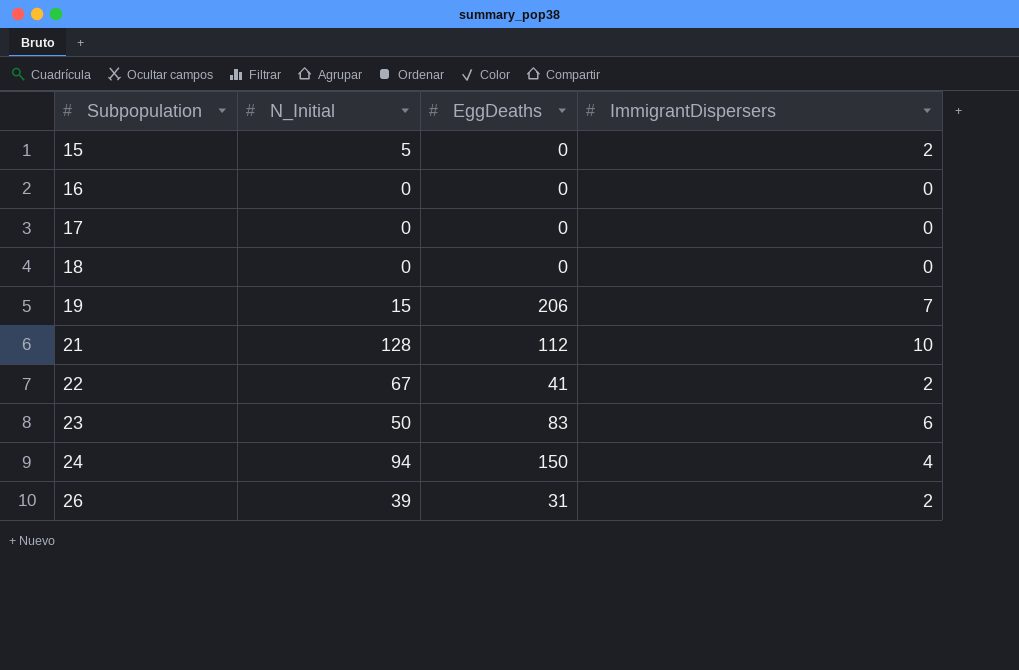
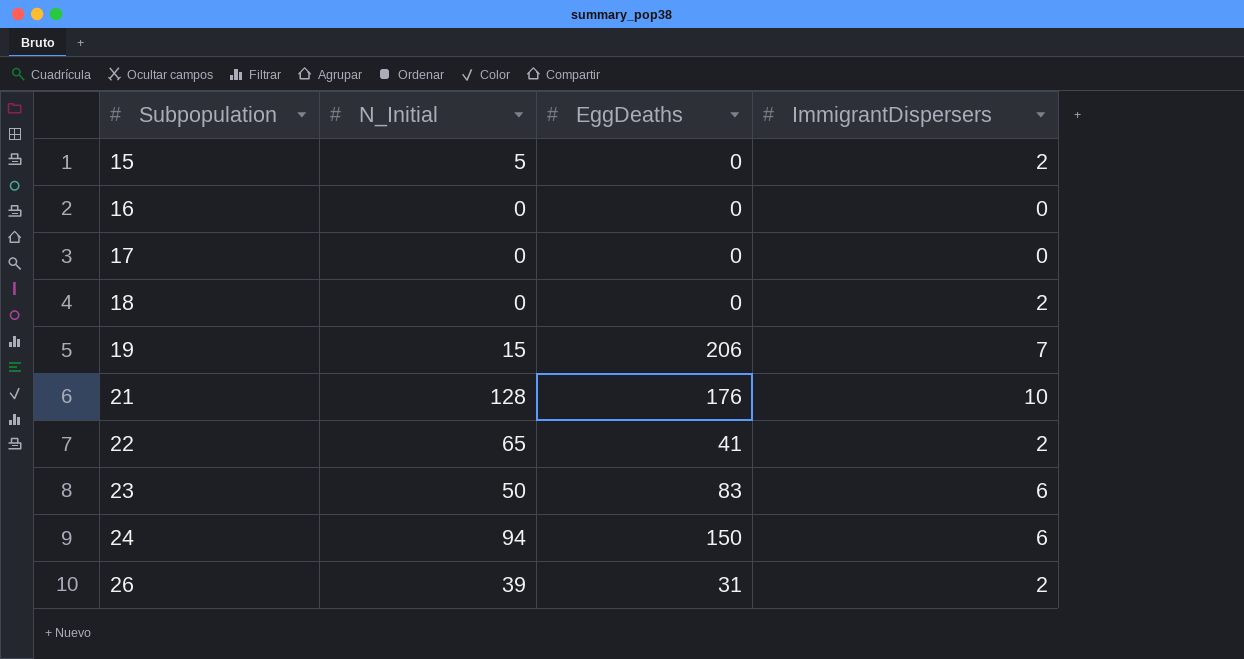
18 | ImmigrantDispersers: 0 -> 2
21 | EggDeaths: 112 -> 176
22 | N_Initial: 67 -> 65
24 | ImmigrantDispersers: 4 -> 6

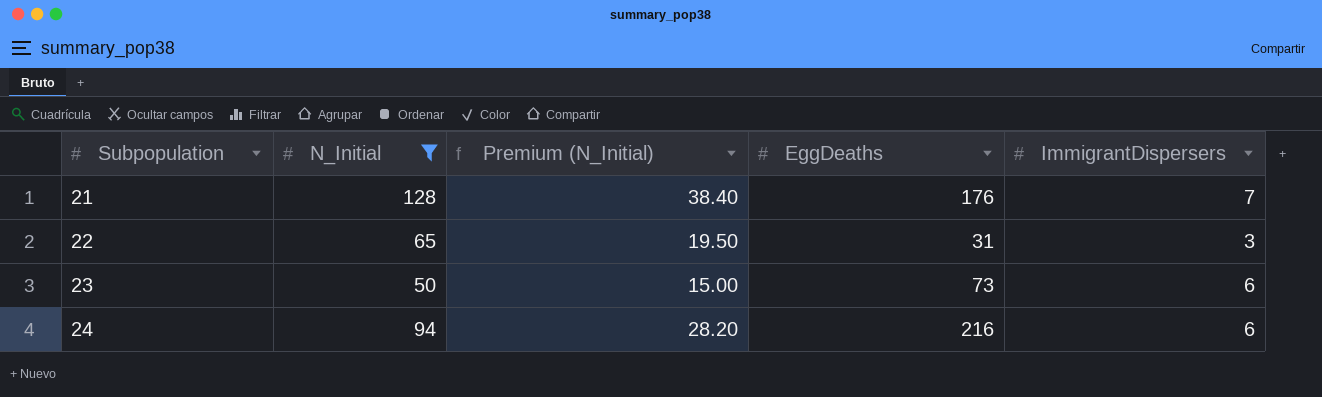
filter: none -> N_Initial >= 50
column Premium (N_Initial) | formula: none -> [N_Initial] * 0.3
21 | ImmigrantDispersers: 10 -> 7
22 | EggDeaths: 41 -> 31
22 | ImmigrantDispersers: 2 -> 3
23 | EggDeaths: 83 -> 73
24 | EggDeaths: 150 -> 216

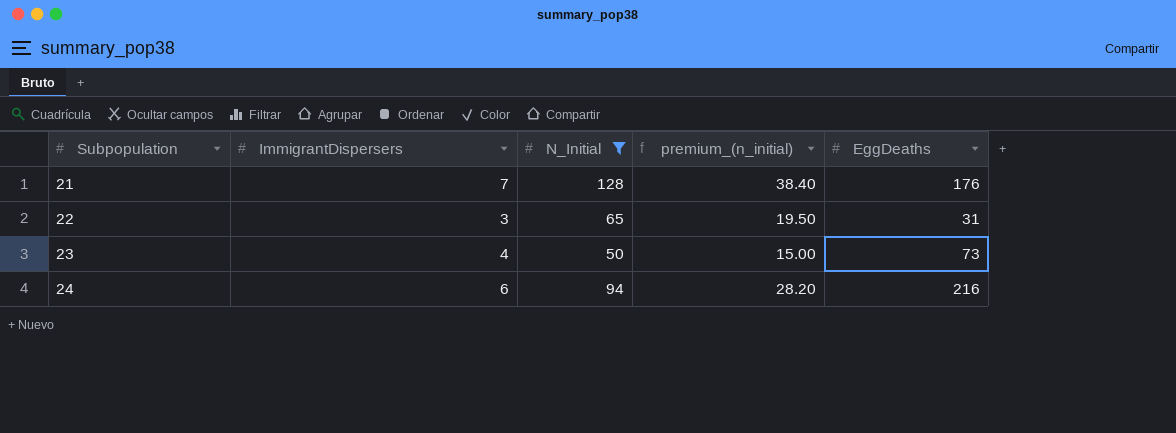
column ImmigrantDispersers | position: 5 -> 2
column name: Premium (N_Initial) -> premium_(n_initial)
23 | ImmigrantDispersers: 6 -> 4

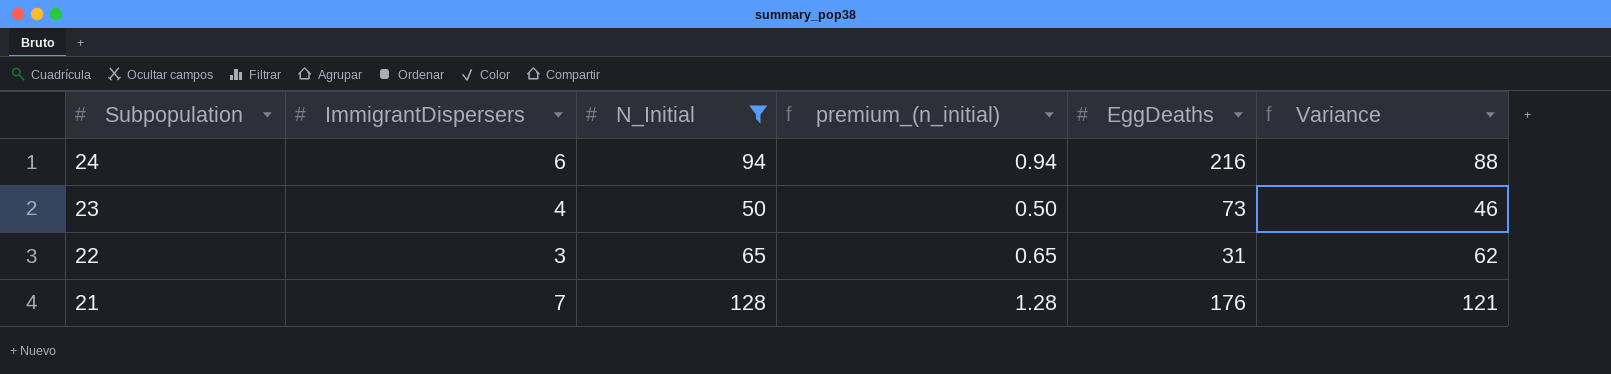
row order: Subpopulation ascending -> Subpopulation descending
column premium_(n_initial) | formula: [N_Initial] * 0.3 -> [N_Initial] * 0.01
column Variance | formula: none -> [N_Initial] - [ImmigrantDispersers]

